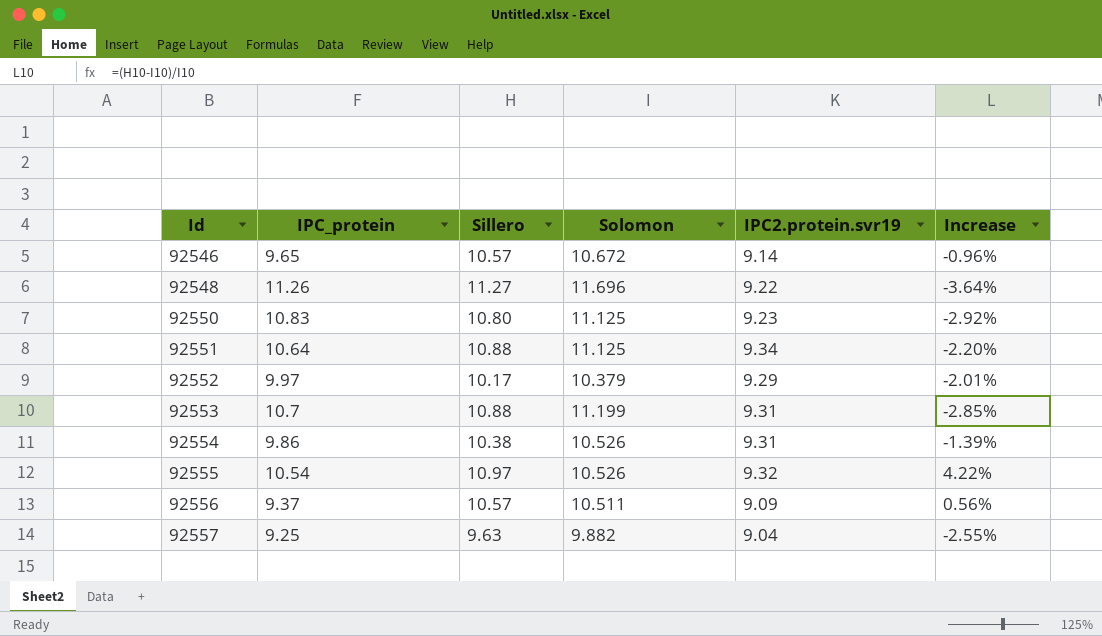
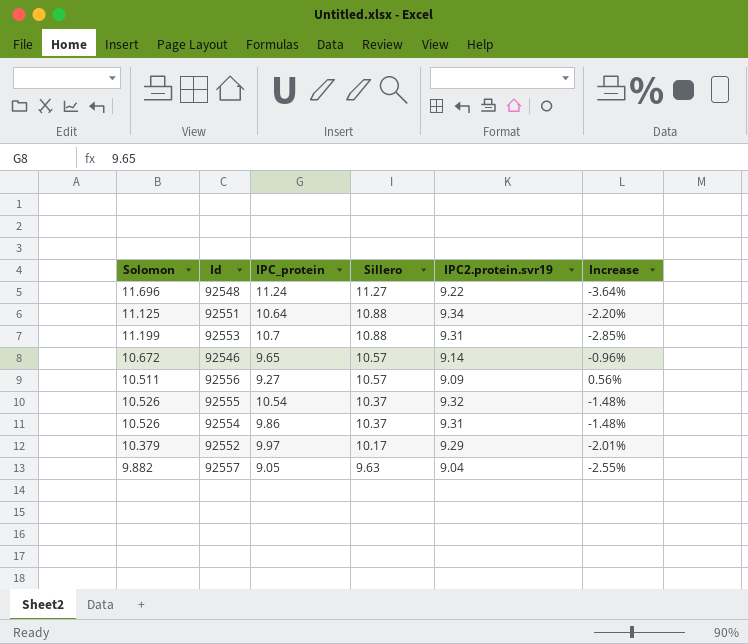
row order: Id ascending -> Sillero descending
column Solomon | position: 4 -> 1
row 92550: 10.83 | 10.80 | 11.125 | 9.23 | -2.92% -> none
92548 | IPC_protein: 11.26 -> 11.24
92556 | IPC_protein: 9.37 -> 9.27
92555 | Sillero: 10.97 -> 10.37
92555 | Increase: 4.22% -> -1.48%
92554 | Sillero: 10.38 -> 10.37
92554 | Increase: -1.39% -> -1.48%
92557 | IPC_protein: 9.25 -> 9.05

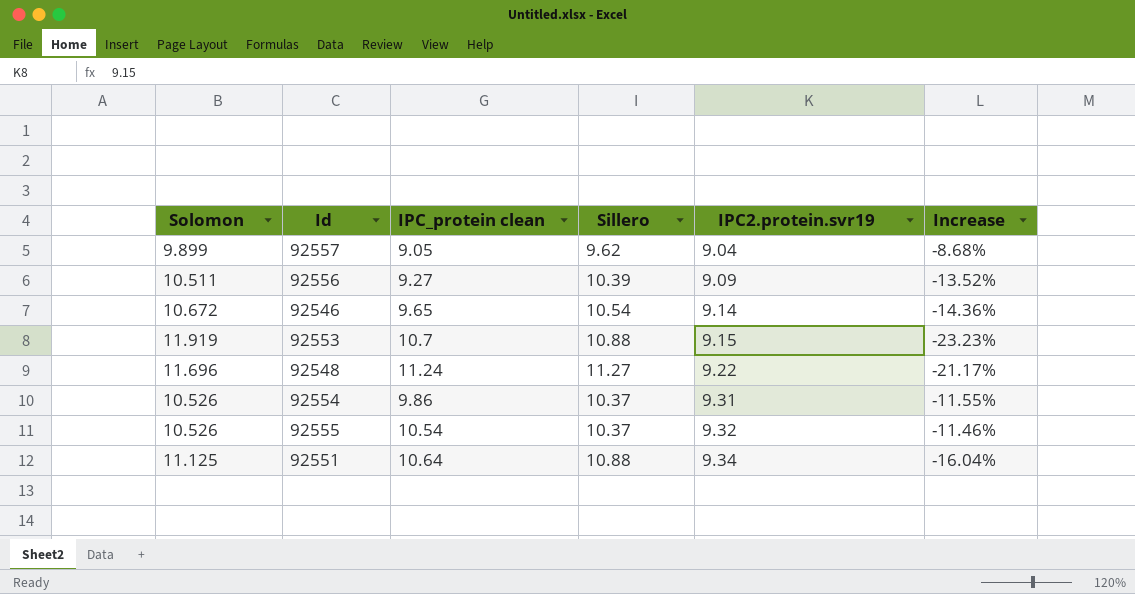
row order: Sillero descending -> IPC2.protein.svr19 ascending
column name: IPC_protein -> IPC_protein clean
column Increase | formula: ([Sillero] - [Solomon]) / [Solomon] -> ([IPC2.protein.svr19] - [Solomon]) / [Solomon]
row 92552: 10.379 | 9.97 | 10.17 | 9.29 | -2.01% -> none
92557 | Solomon: 9.882 -> 9.899
92557 | Sillero: 9.63 -> 9.62
92556 | Sillero: 10.57 -> 10.39
92546 | Sillero: 10.57 -> 10.54
92553 | Solomon: 11.199 -> 11.919
92553 | IPC2.protein.svr19: 9.31 -> 9.15

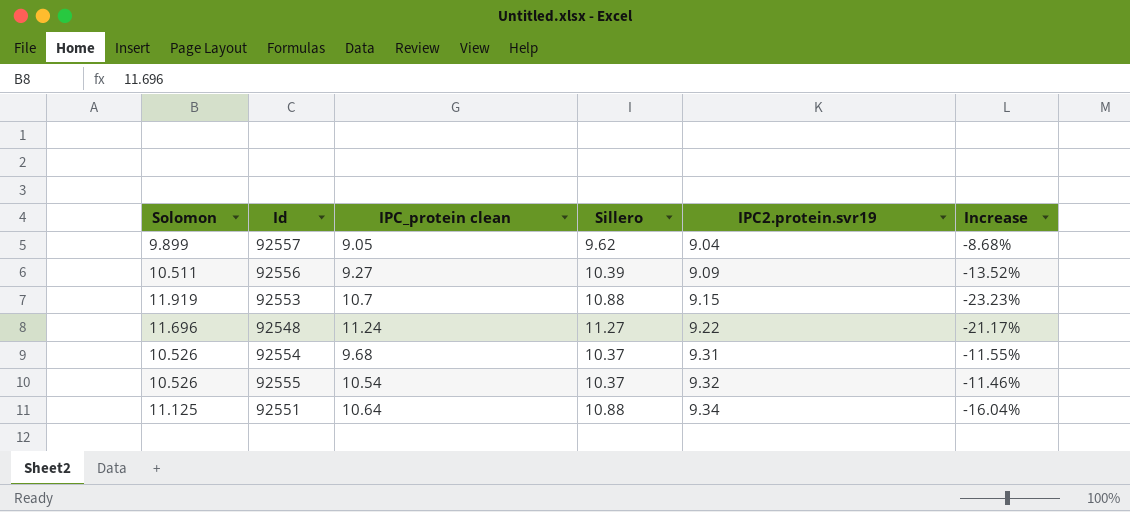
row 92546: 10.672 | 9.65 | 10.54 | 9.14 | -14.36% -> none
92554 | IPC_protein clean: 9.86 -> 9.68

